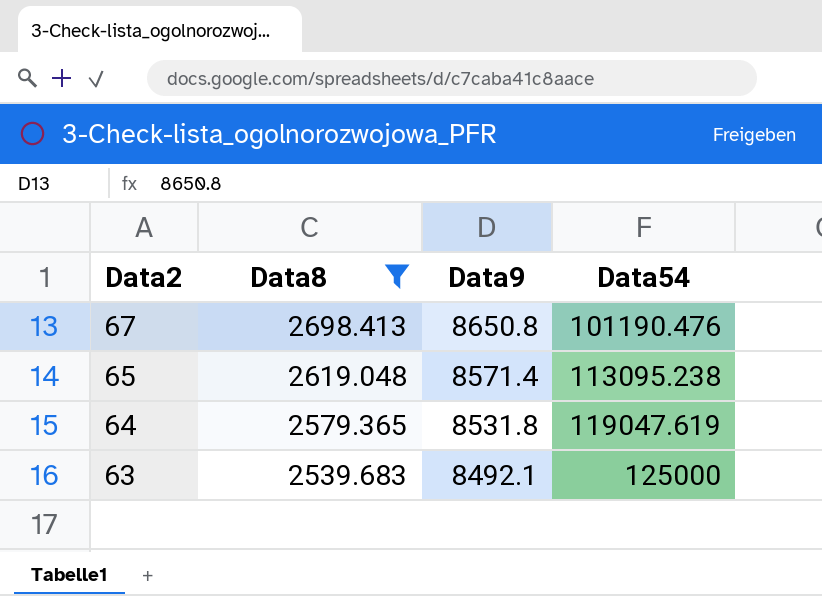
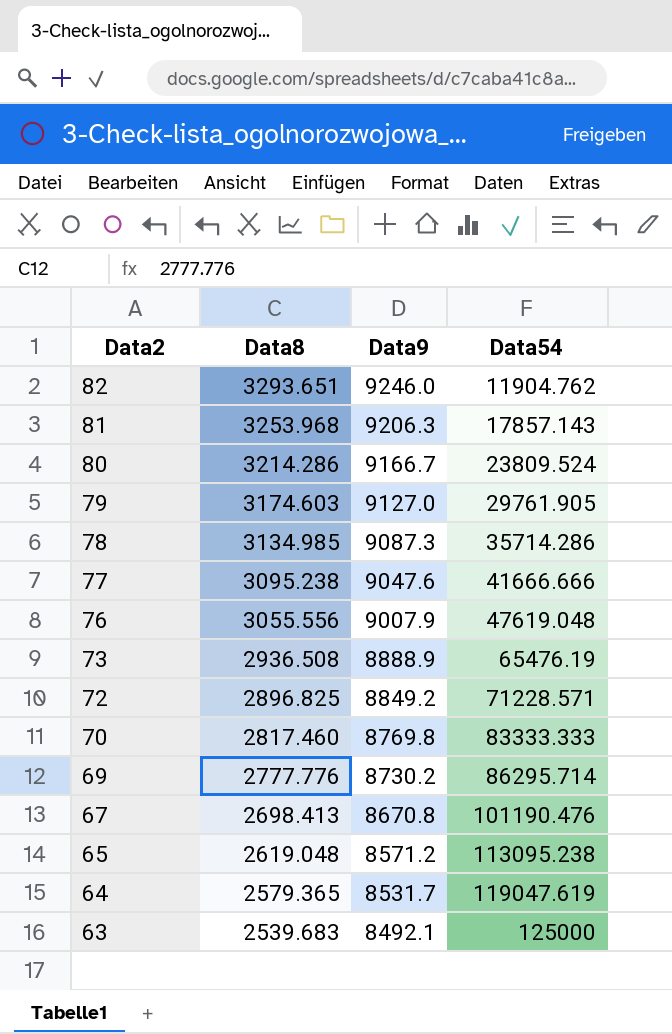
filter: Data8 <= 2698.413 -> none
67 | Data9: 8650.8 -> 8670.8
65 | Data9: 8571.4 -> 8571.2
64 | Data9: 8531.8 -> 8531.7

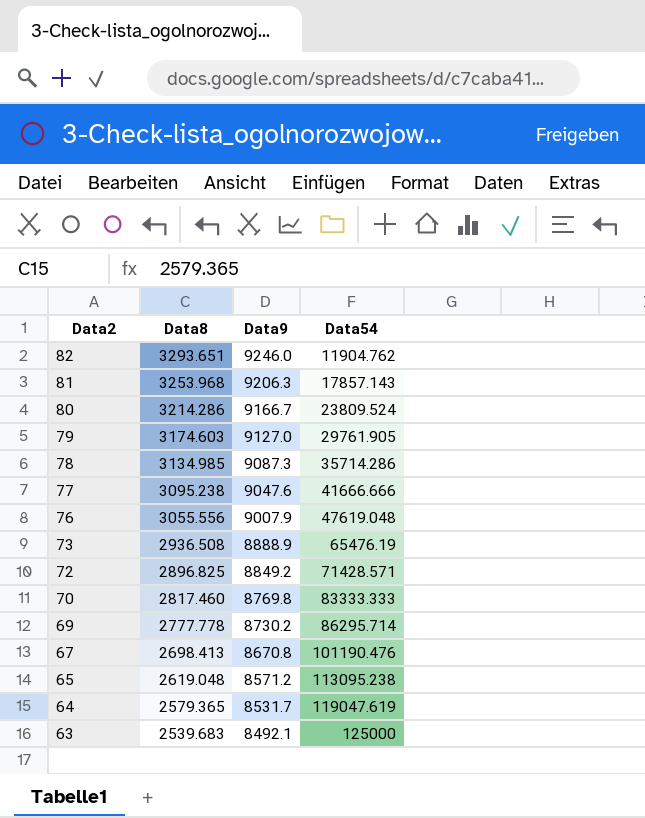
72 | Data54: 71228.571 -> 71428.571
69 | Data8: 2777.776 -> 2777.778

